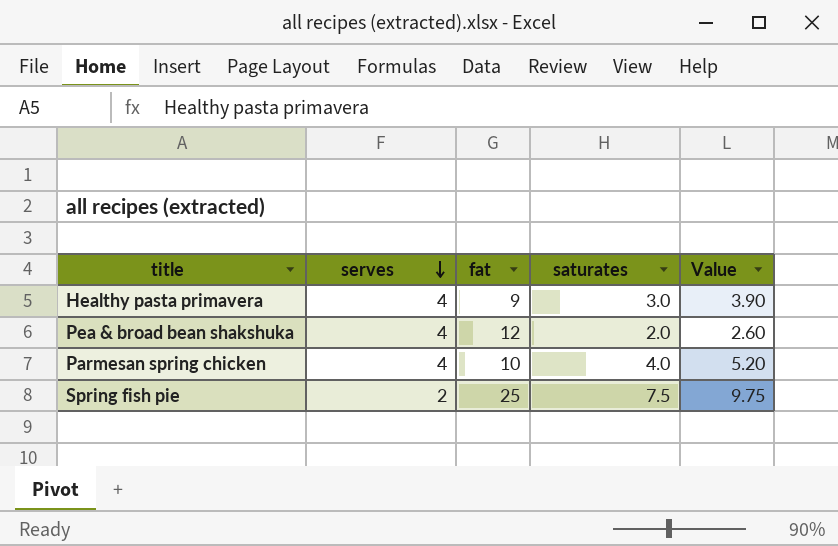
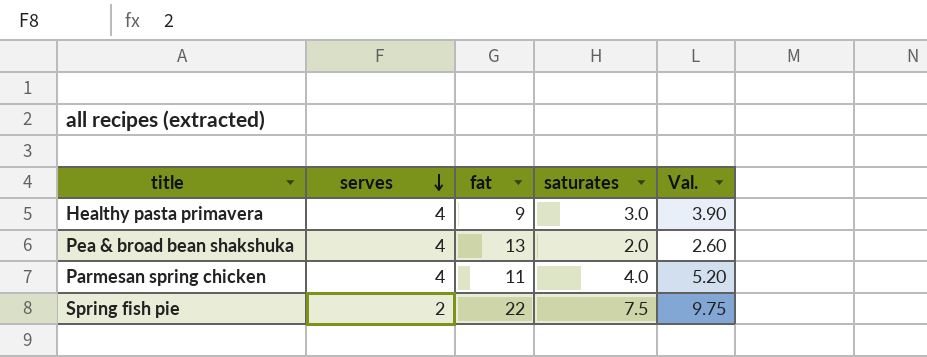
column name: Value -> Val.
Pea & broad bean shakshuka | fat: 12 -> 13
Parmesan spring chicken | fat: 10 -> 11
Spring fish pie | fat: 25 -> 22

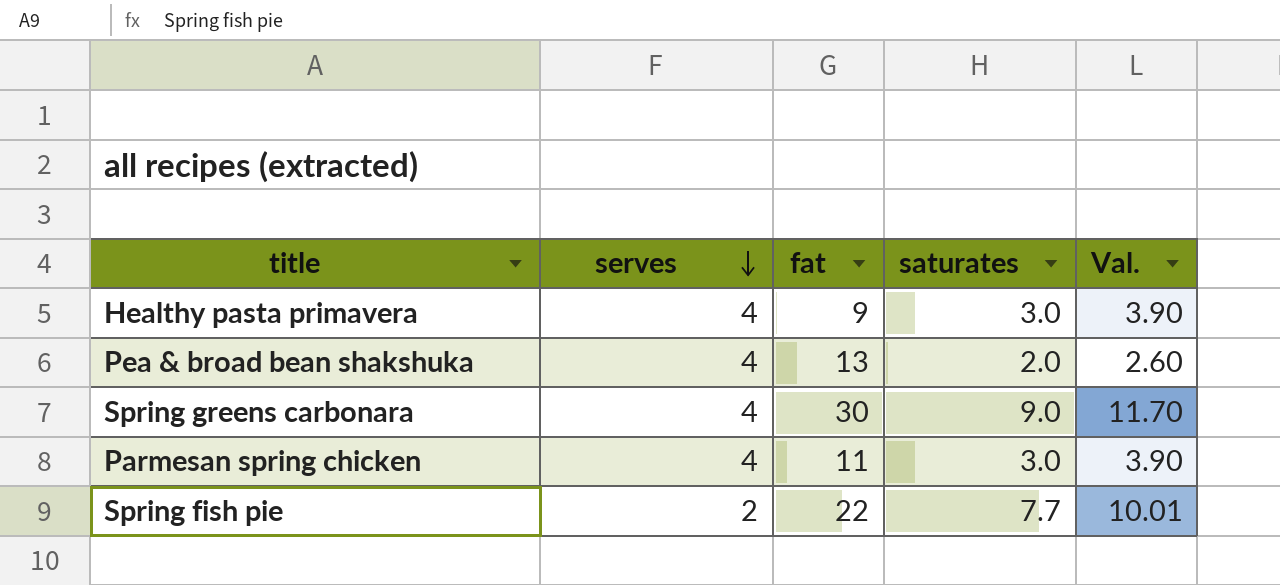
row Spring greens carbonara: none -> 4 | 30 | 9.0 | 11.70
Parmesan spring chicken | saturates: 4.0 -> 3.0
Parmesan spring chicken | Val.: 5.20 -> 3.90
Spring fish pie | saturates: 7.5 -> 7.7
Spring fish pie | Val.: 9.75 -> 10.01

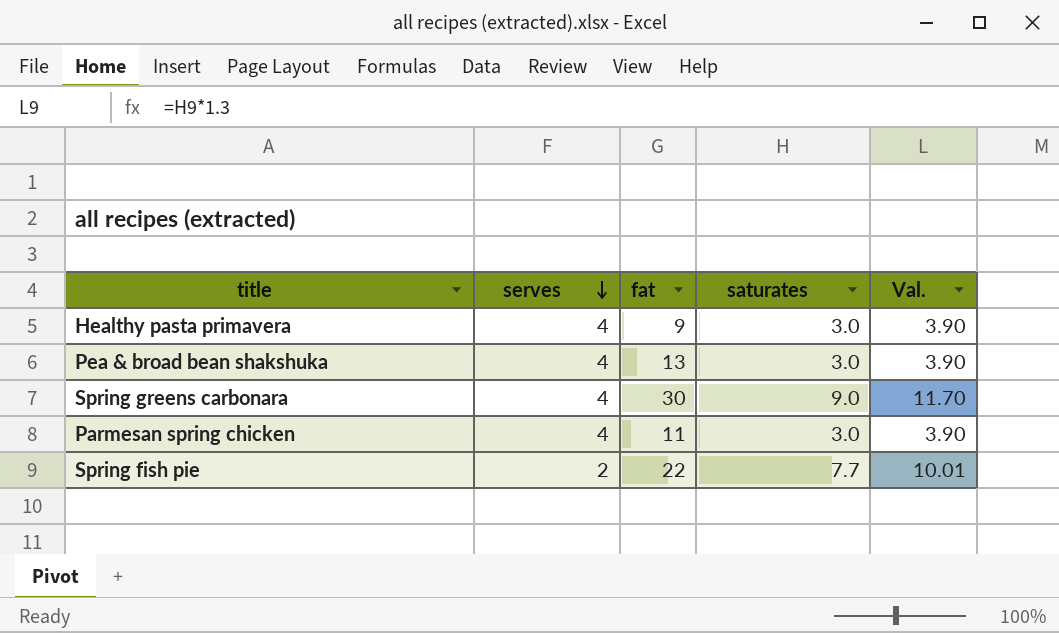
Pea & broad bean shakshuka | saturates: 2.0 -> 3.0
Pea & broad bean shakshuka | Val.: 2.60 -> 3.90

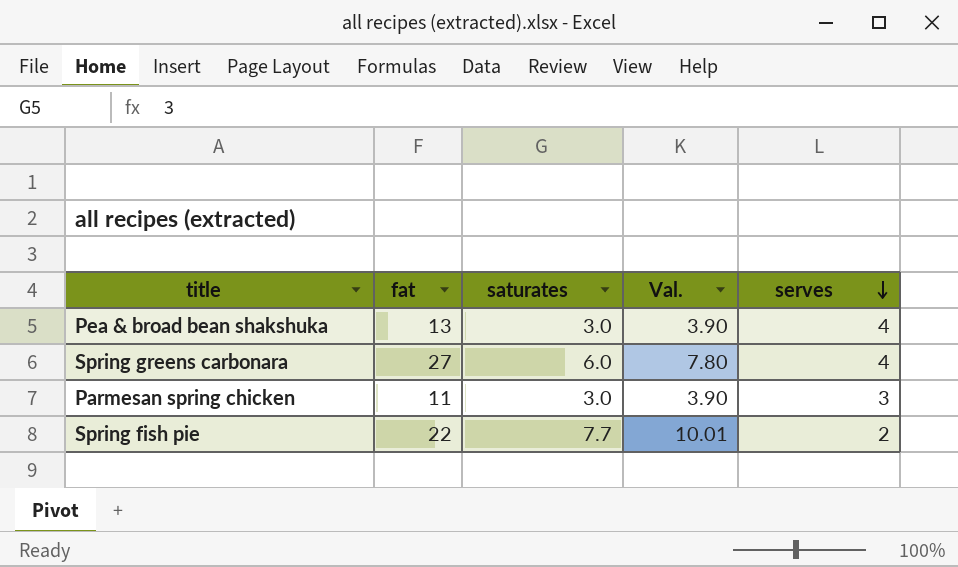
column serves | position: 2 -> 5
row Healthy pasta primavera: 4 | 9 | 3.0 | 3.90 -> none
Spring greens carbonara | fat: 30 -> 27
Spring greens carbonara | saturates: 9.0 -> 6.0
Spring greens carbonara | Val.: 11.70 -> 7.80
Parmesan spring chicken | serves: 4 -> 3

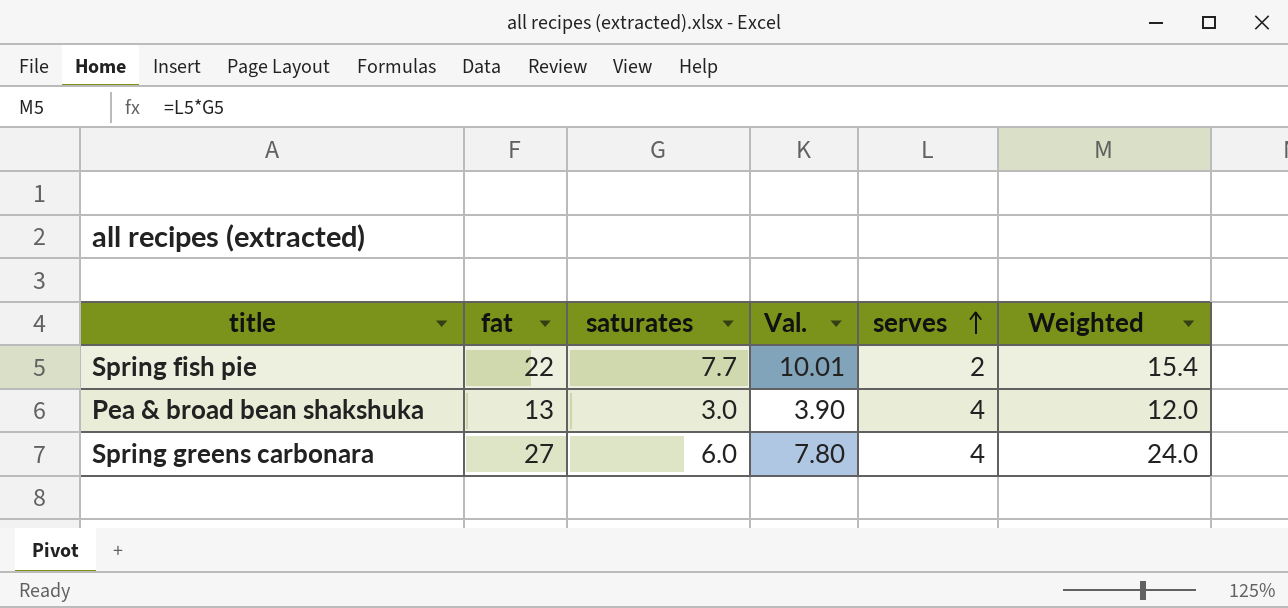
row order: serves descending -> serves ascending
column Weighted | formula: none -> [saturates] * [serves]
row Parmesan spring chicken: 11 | 3.0 | 3.90 | 3 -> none

